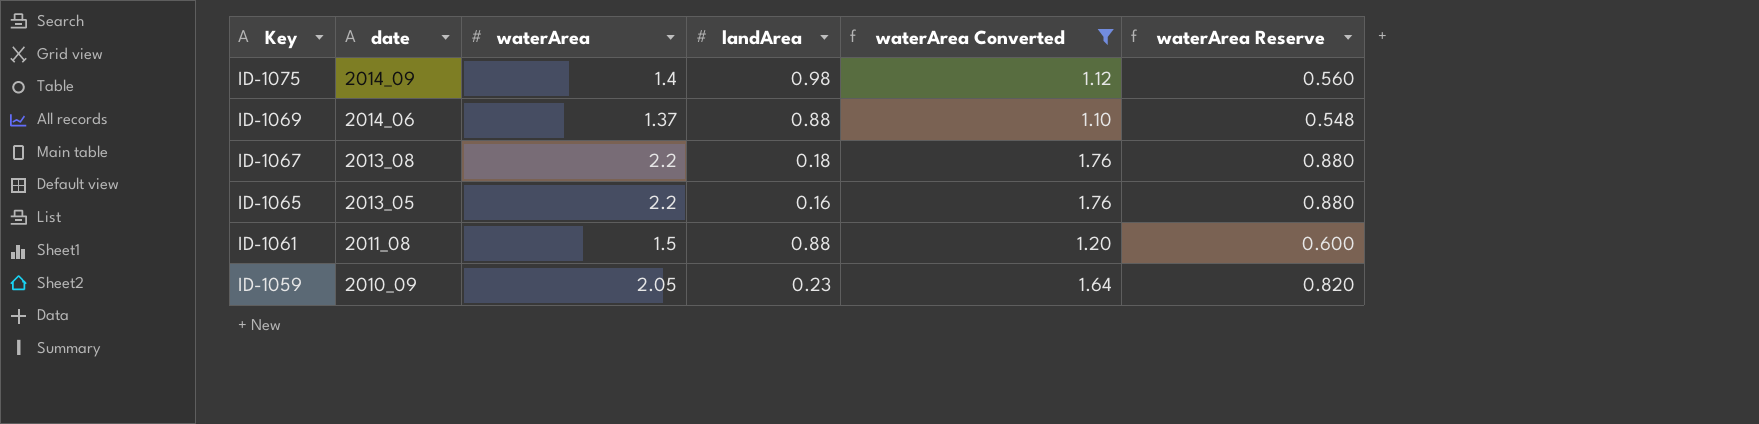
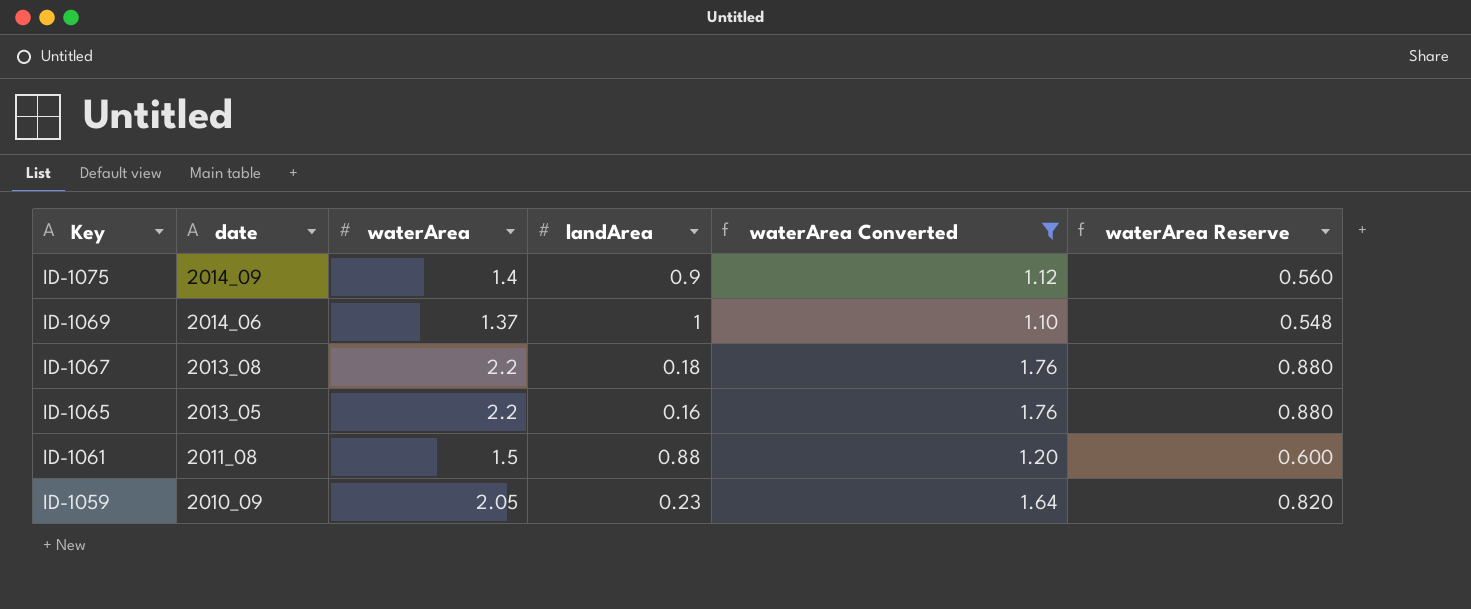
ID-1075 | landArea: 0.98 -> 0.9
ID-1069 | landArea: 0.88 -> 1

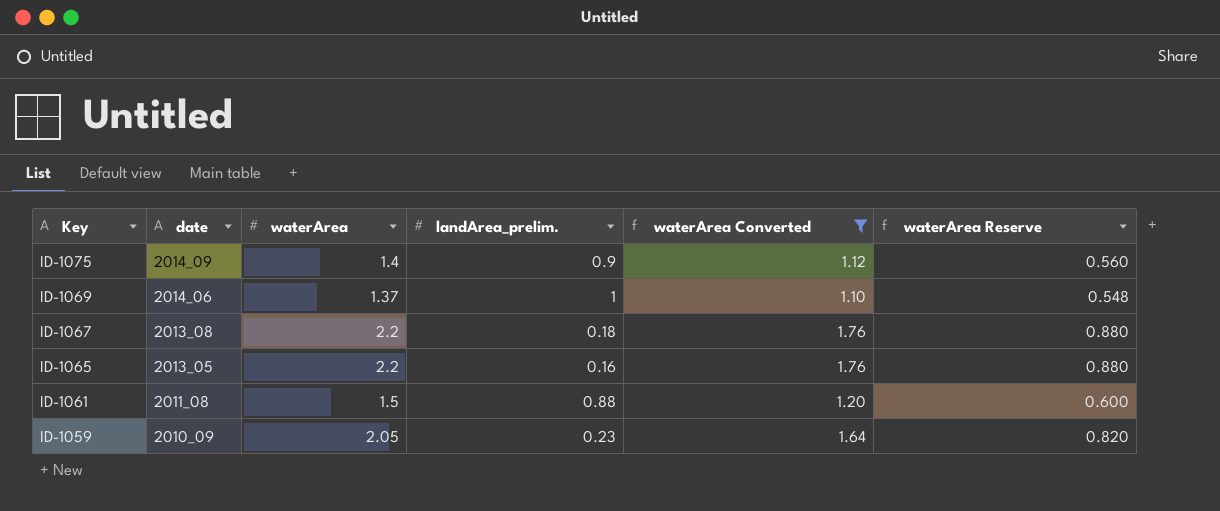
column name: landArea -> landArea_prelim.

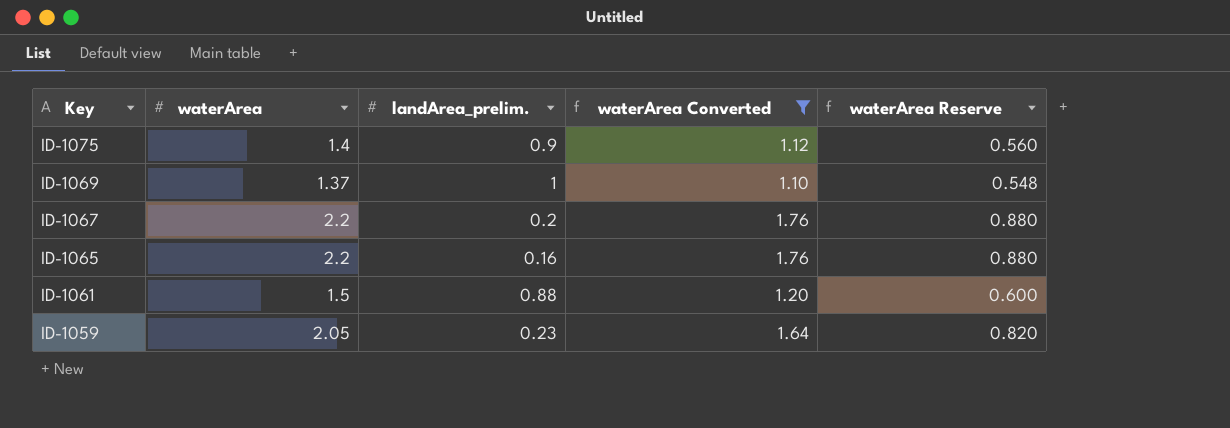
column date | position: 2 -> none
ID-1067 | landArea_prelim.: 0.18 -> 0.2

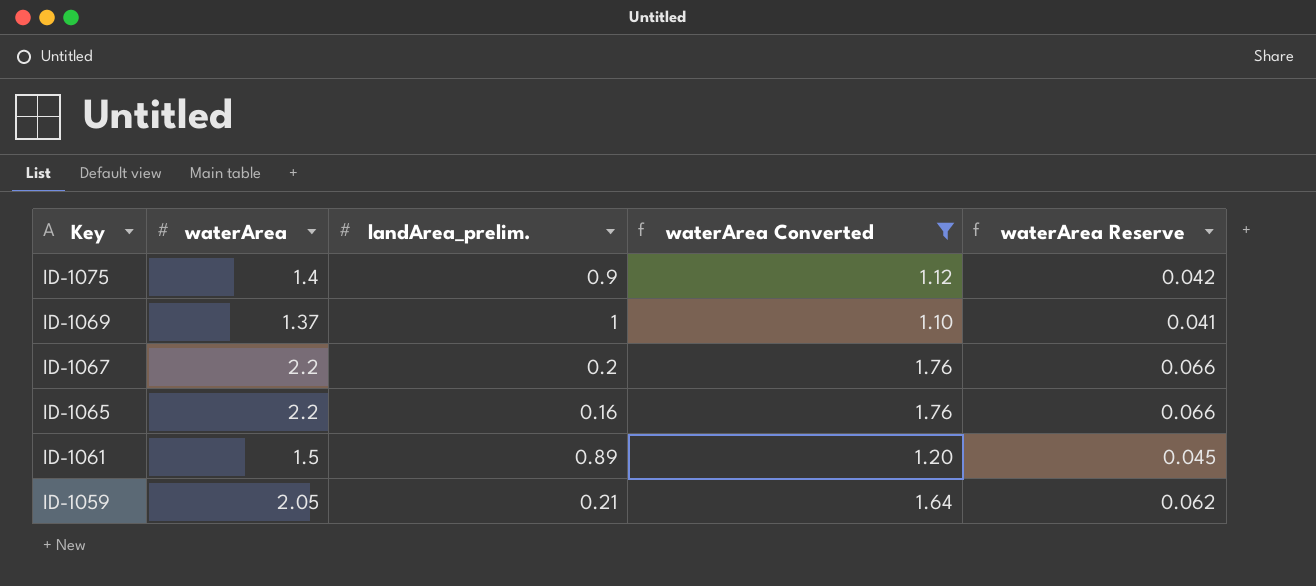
column waterArea Reserve | formula: [waterArea] * 0.4 -> [waterArea] * 0.03
ID-1061 | landArea_prelim.: 0.88 -> 0.89
ID-1059 | landArea_prelim.: 0.23 -> 0.21

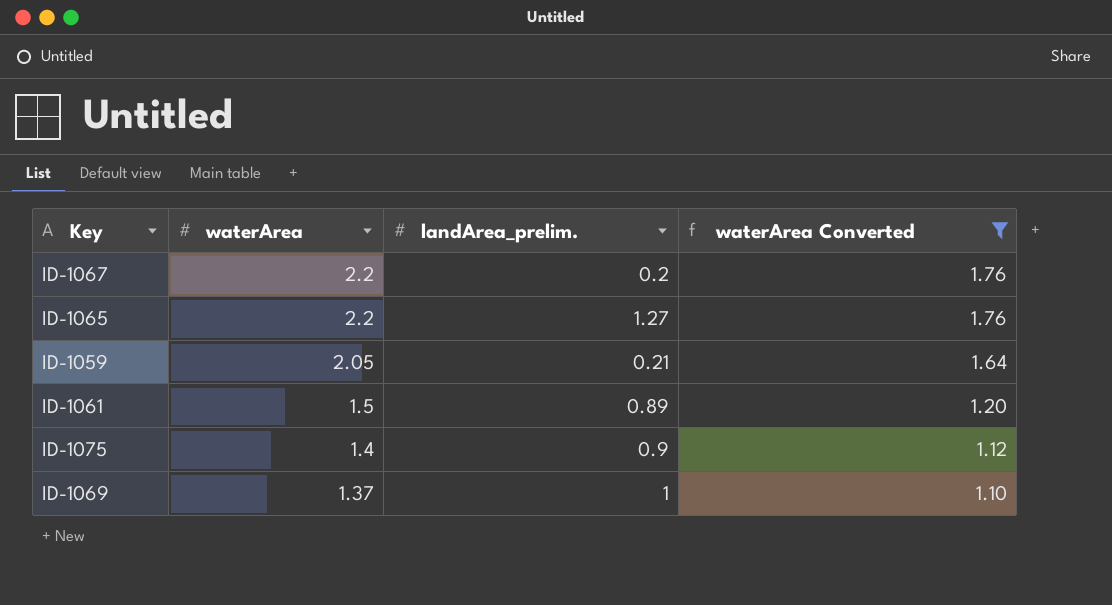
row order: Key descending -> waterArea descending
column waterArea Reserve | formula: [waterArea] * 0.03 -> none
ID-1065 | landArea_prelim.: 0.16 -> 1.27

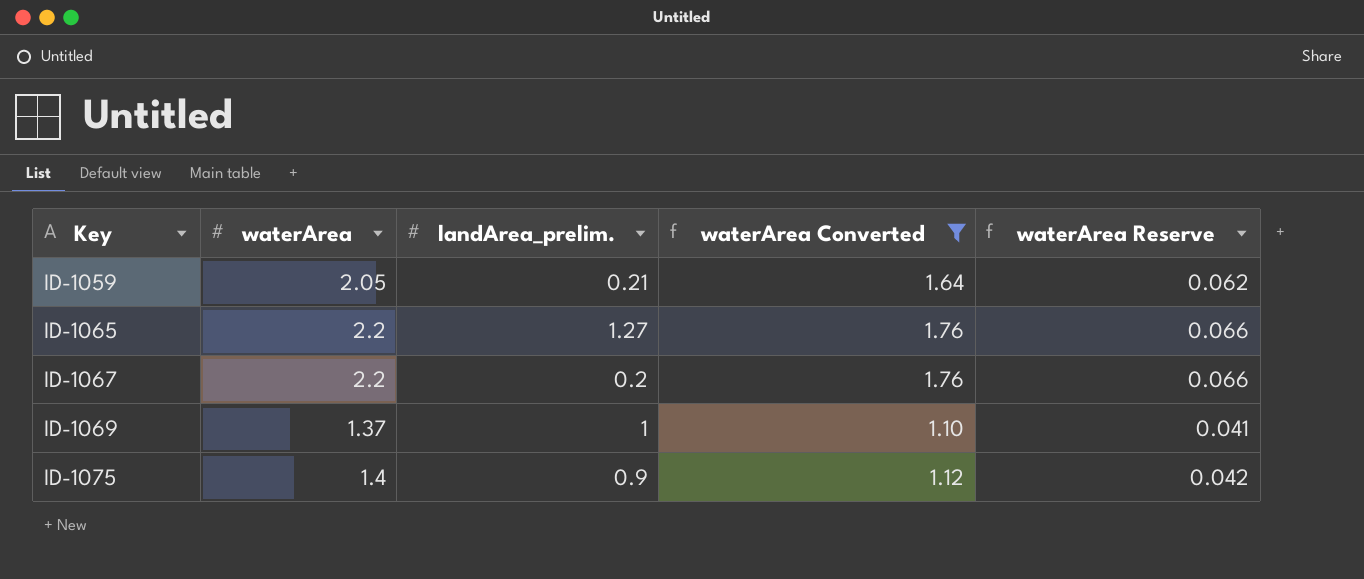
row order: waterArea descending -> Key ascending
column waterArea Reserve | formula: none -> [waterArea] * 0.03
row ID-1061: 1.5 | 0.89 | 1.20 -> none

